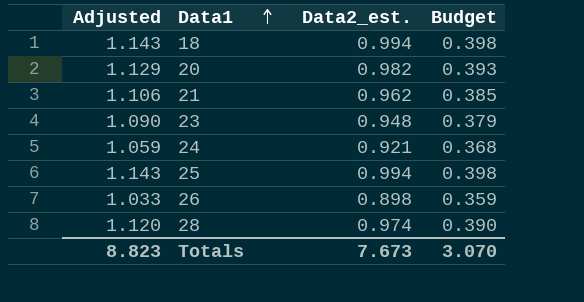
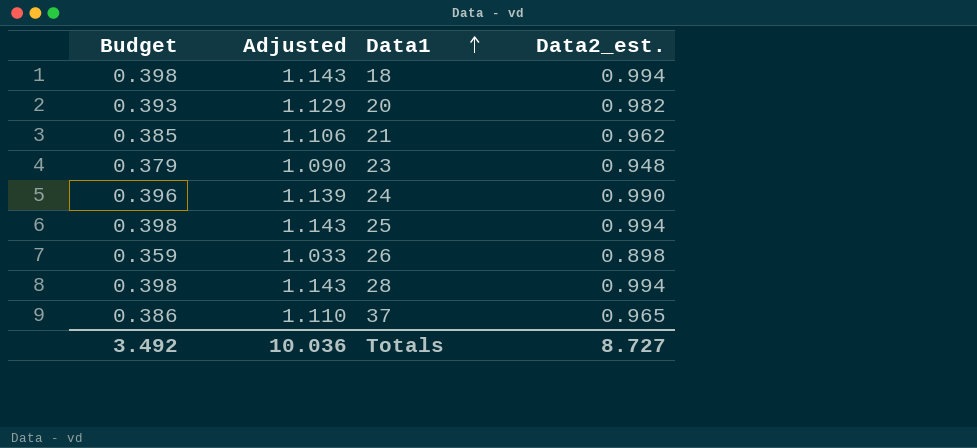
column Budget | position: 4 -> 1
24 | Budget: 0.368 -> 0.396
24 | Adjusted: 1.059 -> 1.139
24 | Data2_est.: 0.921 -> 0.990
28 | Budget: 0.390 -> 0.398
28 | Adjusted: 1.120 -> 1.143
28 | Data2_est.: 0.974 -> 0.994
row 37: none -> 0.386 | 1.110 | 0.965
Totals | Budget: 3.070 -> 3.492
Totals | Adjusted: 8.823 -> 10.036
Totals | Data2_est.: 7.673 -> 8.727

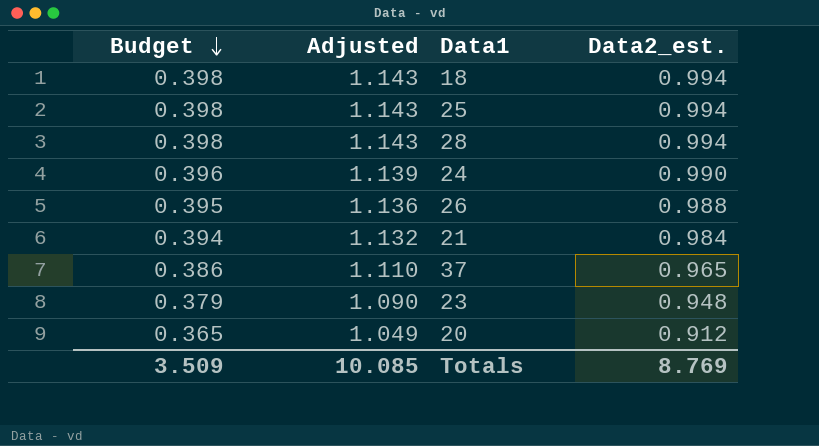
row order: Data1 ascending -> Budget descending
26 | Budget: 0.359 -> 0.395
26 | Adjusted: 1.033 -> 1.136
26 | Data2_est.: 0.898 -> 0.988
21 | Budget: 0.385 -> 0.394
21 | Adjusted: 1.106 -> 1.132
21 | Data2_est.: 0.962 -> 0.984
20 | Budget: 0.393 -> 0.365
20 | Adjusted: 1.129 -> 1.049
20 | Data2_est.: 0.982 -> 0.912
Totals | Budget: 3.492 -> 3.509
Totals | Adjusted: 10.036 -> 10.085
Totals | Data2_est.: 8.727 -> 8.769

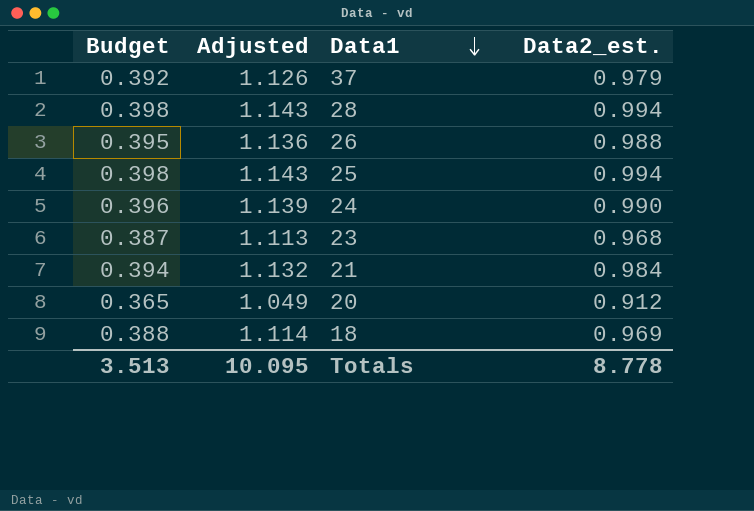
row order: Budget descending -> Data1 descending
37 | Budget: 0.386 -> 0.392
37 | Adjusted: 1.110 -> 1.126
37 | Data2_est.: 0.965 -> 0.979
23 | Budget: 0.379 -> 0.387
23 | Adjusted: 1.090 -> 1.113
23 | Data2_est.: 0.948 -> 0.968
18 | Budget: 0.398 -> 0.388
18 | Adjusted: 1.143 -> 1.114
18 | Data2_est.: 0.994 -> 0.969
Totals | Budget: 3.509 -> 3.513
Totals | Adjusted: 10.085 -> 10.095
Totals | Data2_est.: 8.769 -> 8.778

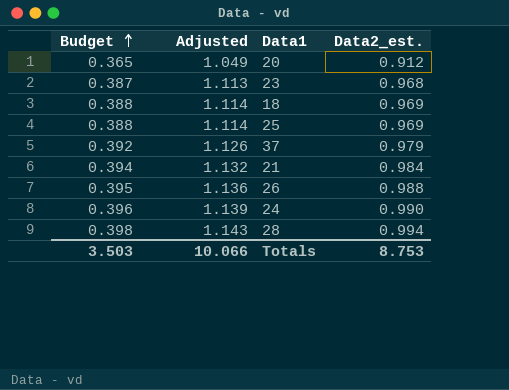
row order: Data1 descending -> Budget ascending
25 | Budget: 0.398 -> 0.388
25 | Adjusted: 1.143 -> 1.114
25 | Data2_est.: 0.994 -> 0.969
Totals | Budget: 3.513 -> 3.503
Totals | Adjusted: 10.095 -> 10.066
Totals | Data2_est.: 8.778 -> 8.753

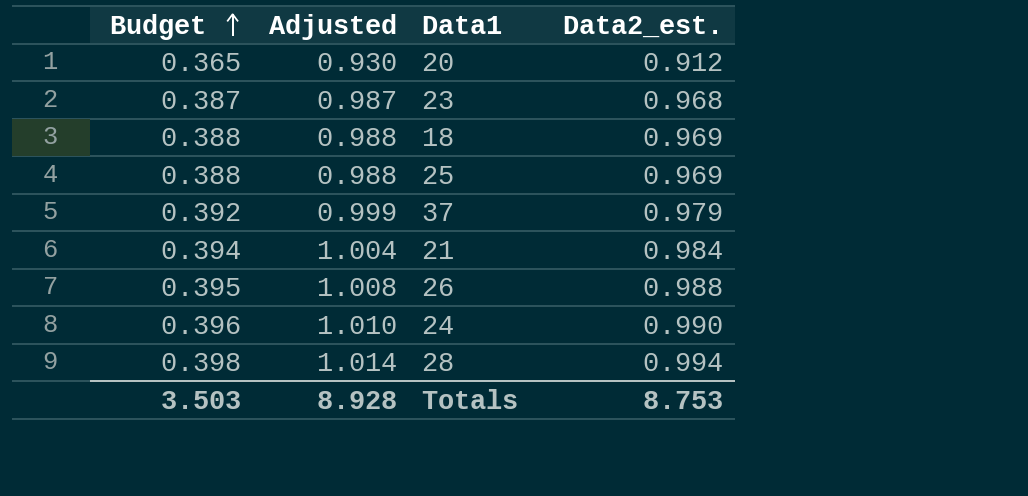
column Adjusted | formula: [Data2_est.] * 1.15 -> [Data2_est.] * 1.02
Totals | Adjusted: 10.066 -> 8.928

